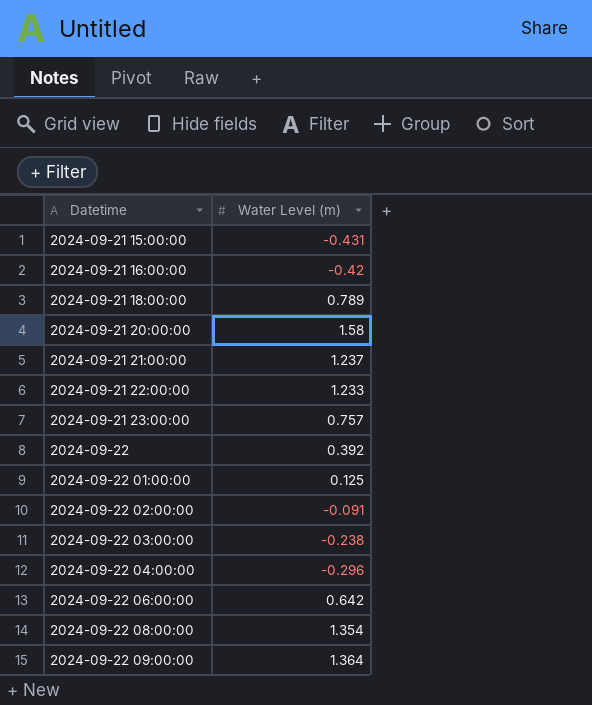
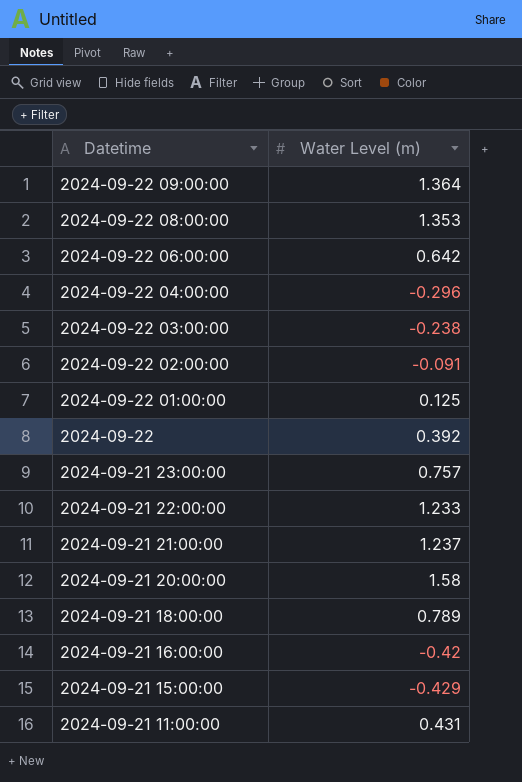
row order: Datetime ascending -> Datetime descending
2024-09-22 08:00:00 | Water Level (m): 1.354 -> 1.353
2024-09-21 15:00:00 | Water Level (m): -0.431 -> -0.429
row 2024-09-21 11:00:00: none -> 0.431

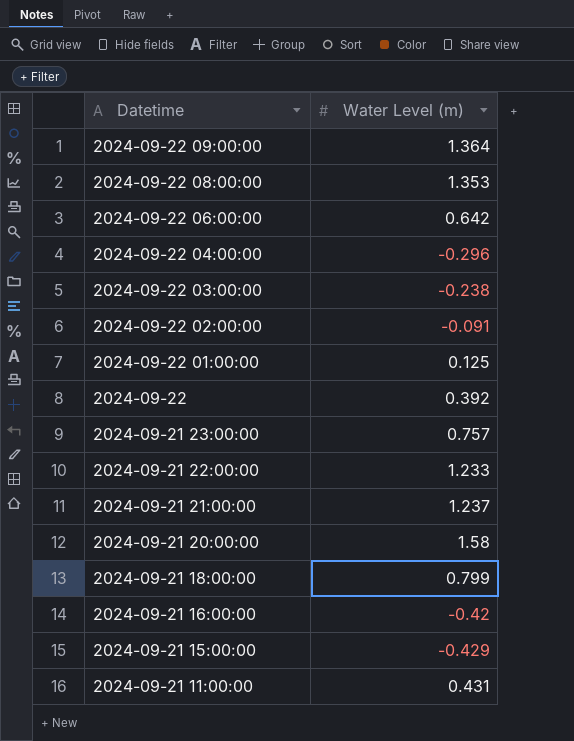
2024-09-21 18:00:00 | Water Level (m): 0.789 -> 0.799

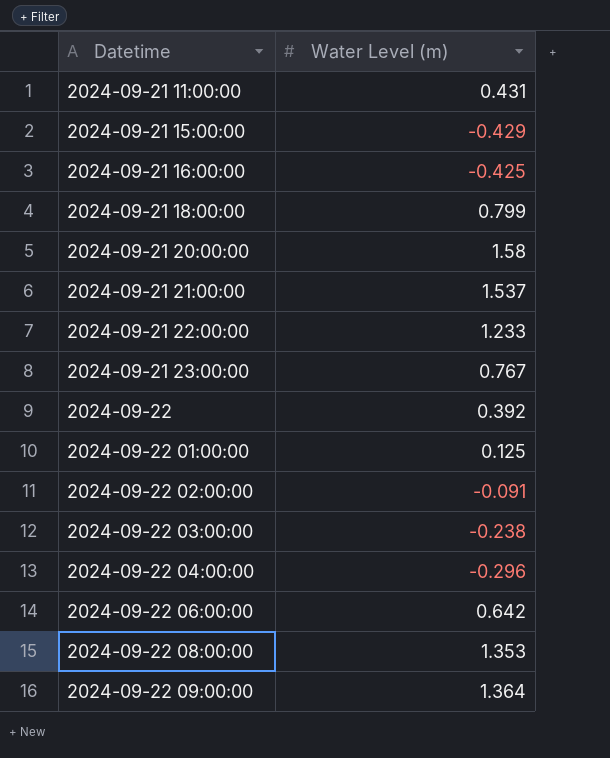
row order: Datetime descending -> Datetime ascending
2024-09-21 16:00:00 | Water Level (m): -0.42 -> -0.425
2024-09-21 21:00:00 | Water Level (m): 1.237 -> 1.537
2024-09-21 23:00:00 | Water Level (m): 0.757 -> 0.767

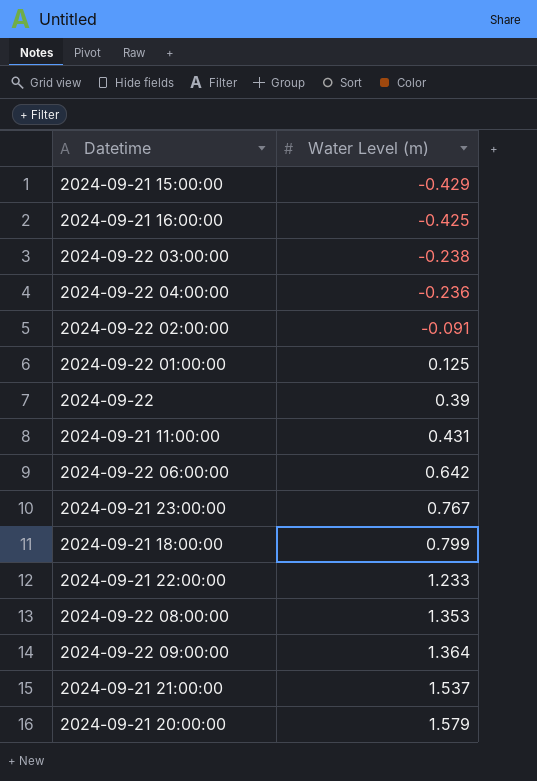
row order: Datetime ascending -> Water Level (m) ascending
2024-09-22 04:00:00 | Water Level (m): -0.296 -> -0.236
2024-09-22 | Water Level (m): 0.392 -> 0.39
2024-09-21 20:00:00 | Water Level (m): 1.58 -> 1.579

